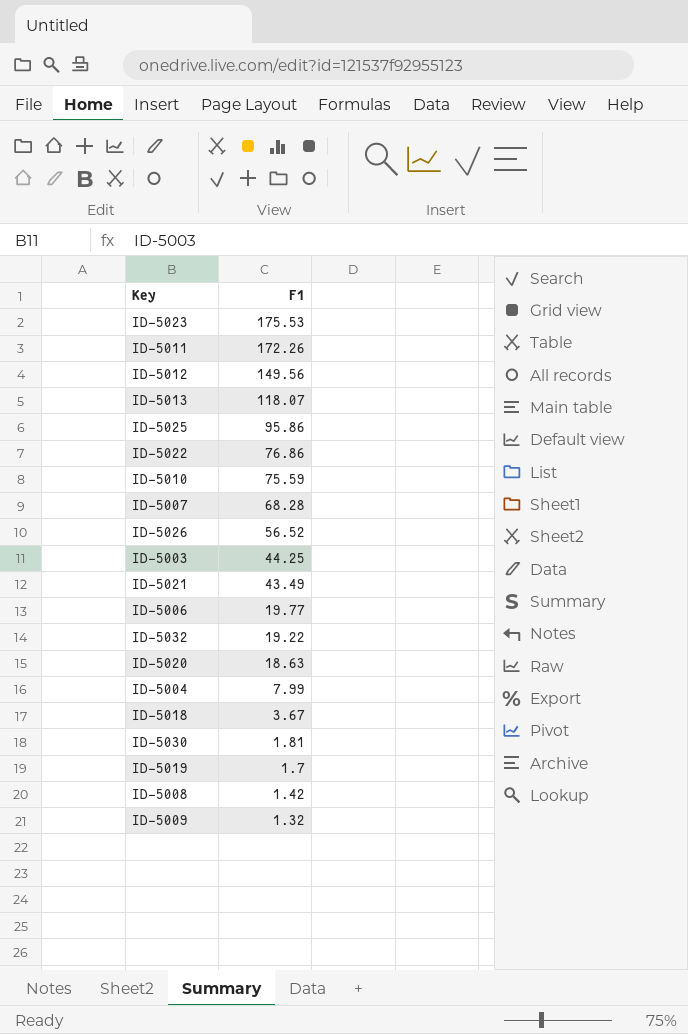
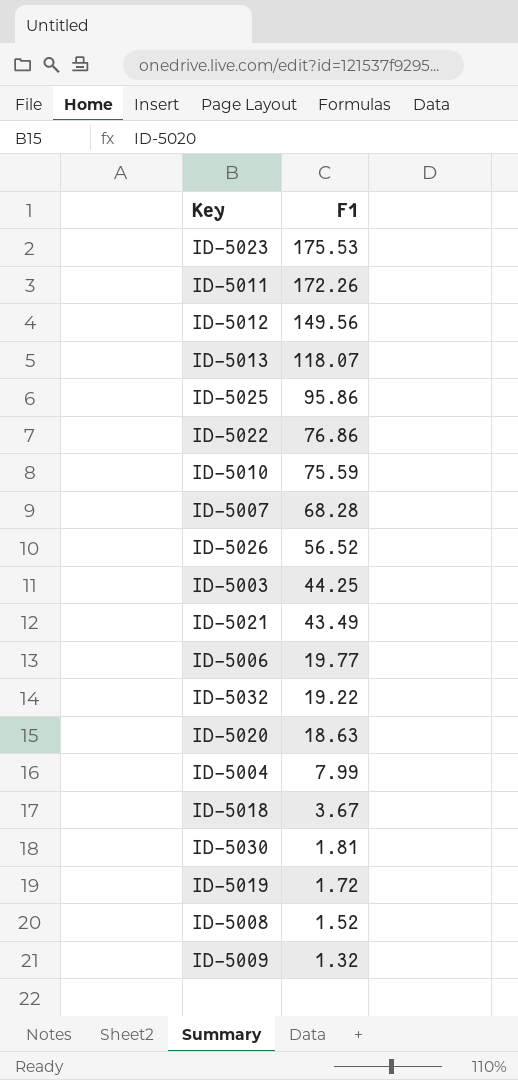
ID-5019 | F1: 1.7 -> 1.72
ID-5008 | F1: 1.42 -> 1.52

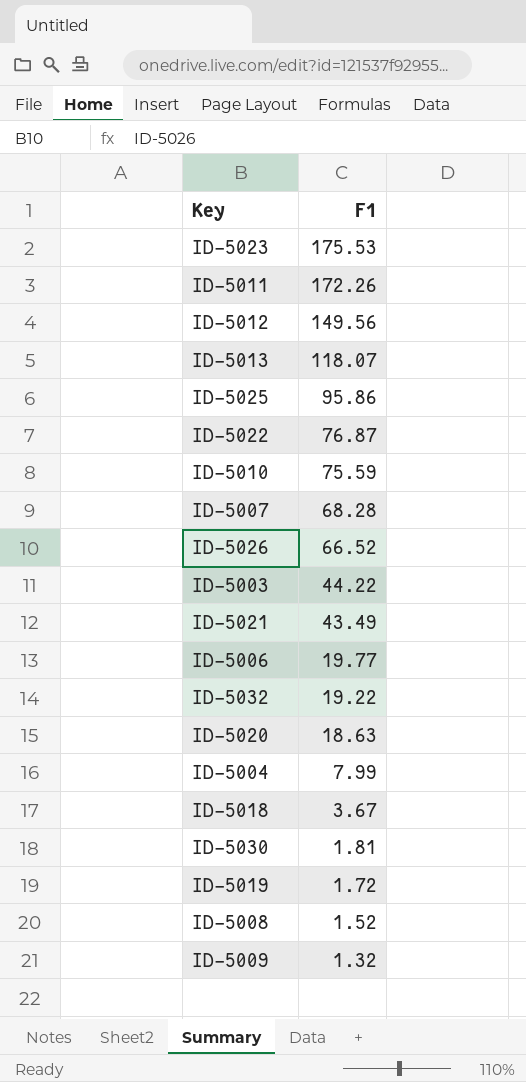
ID-5022 | F1: 76.86 -> 76.87
ID-5026 | F1: 56.52 -> 66.52
ID-5003 | F1: 44.25 -> 44.22

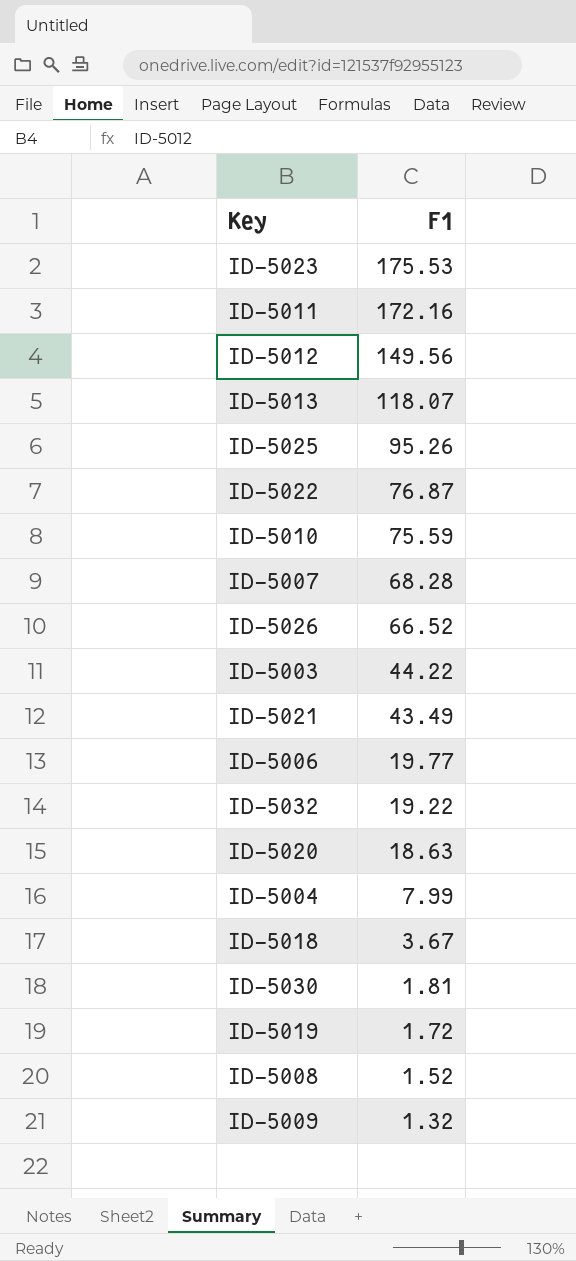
ID-5011 | F1: 172.26 -> 172.16
ID-5025 | F1: 95.86 -> 95.26

